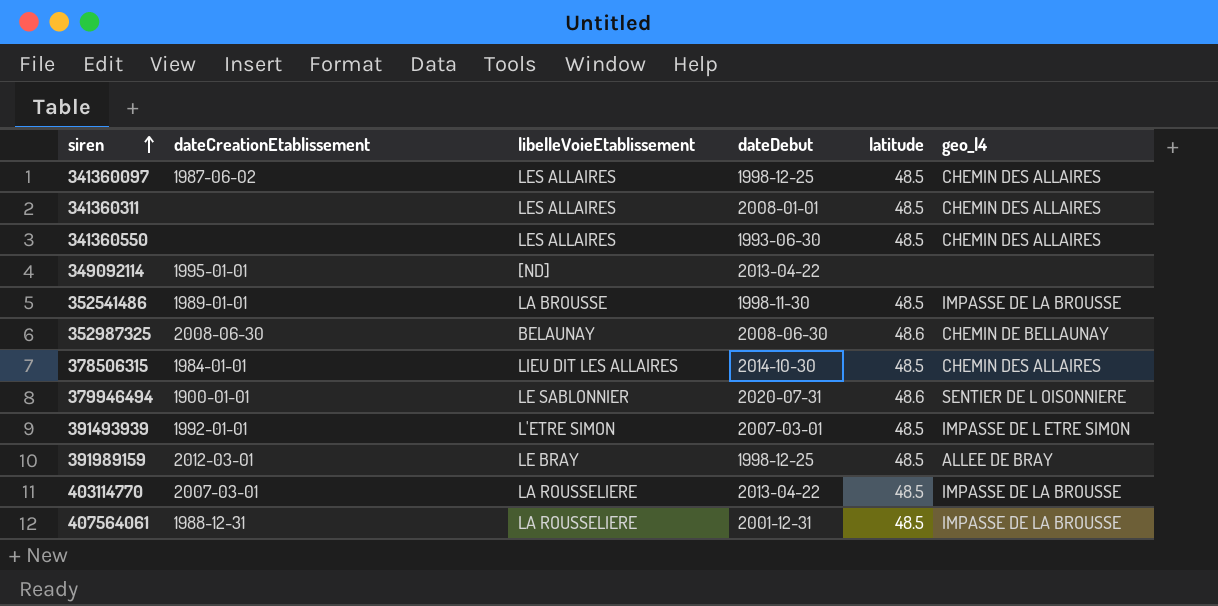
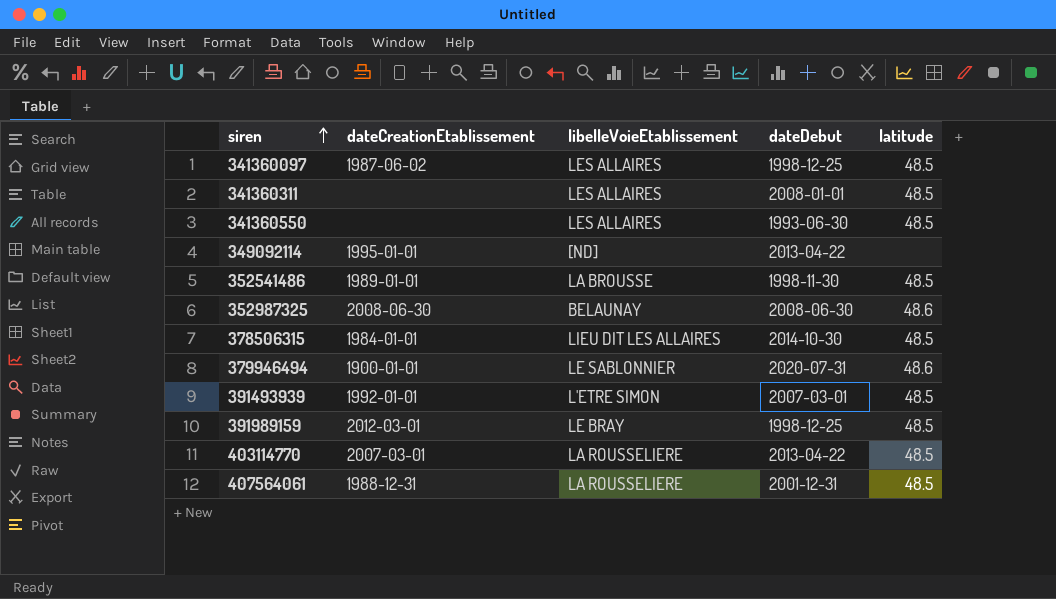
column geo_l4 | position: 6 -> none

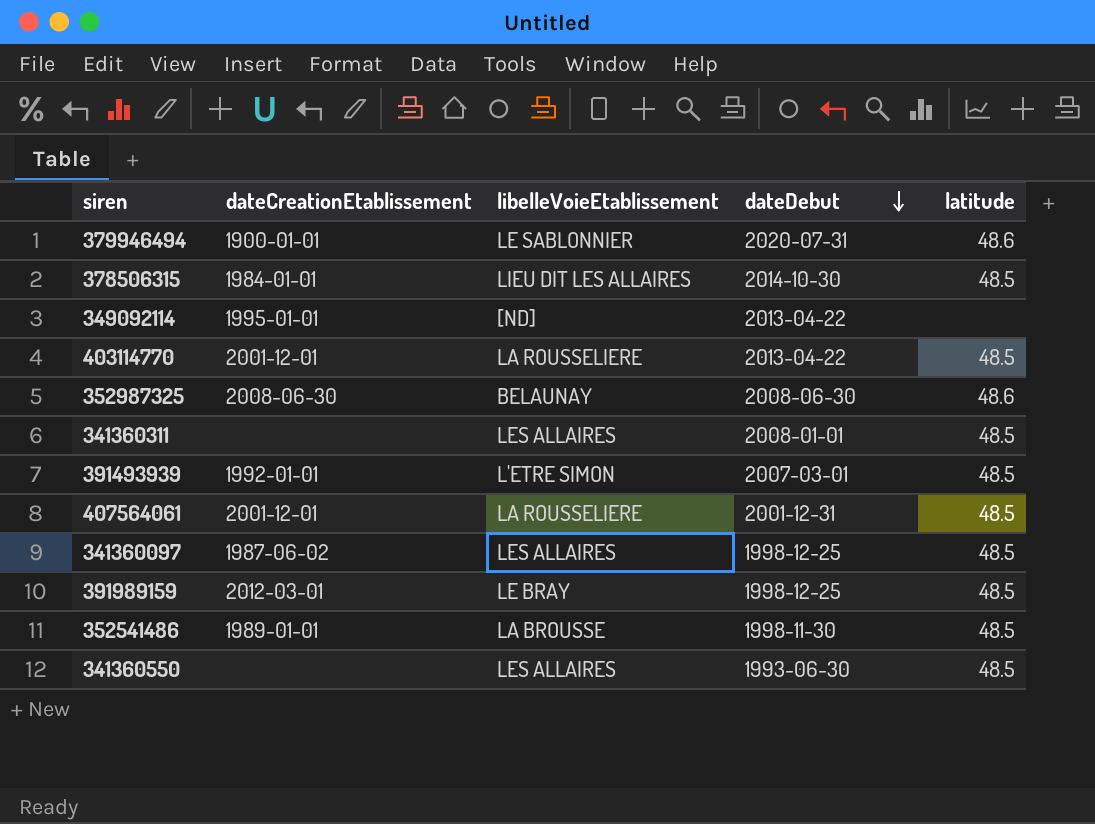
row order: siren ascending -> dateDebut descending
403114770 | dateCreationEtablissement: 2007-03-01 -> 2001-12-01
407564061 | dateCreationEtablissement: 1988-12-31 -> 2001-12-01

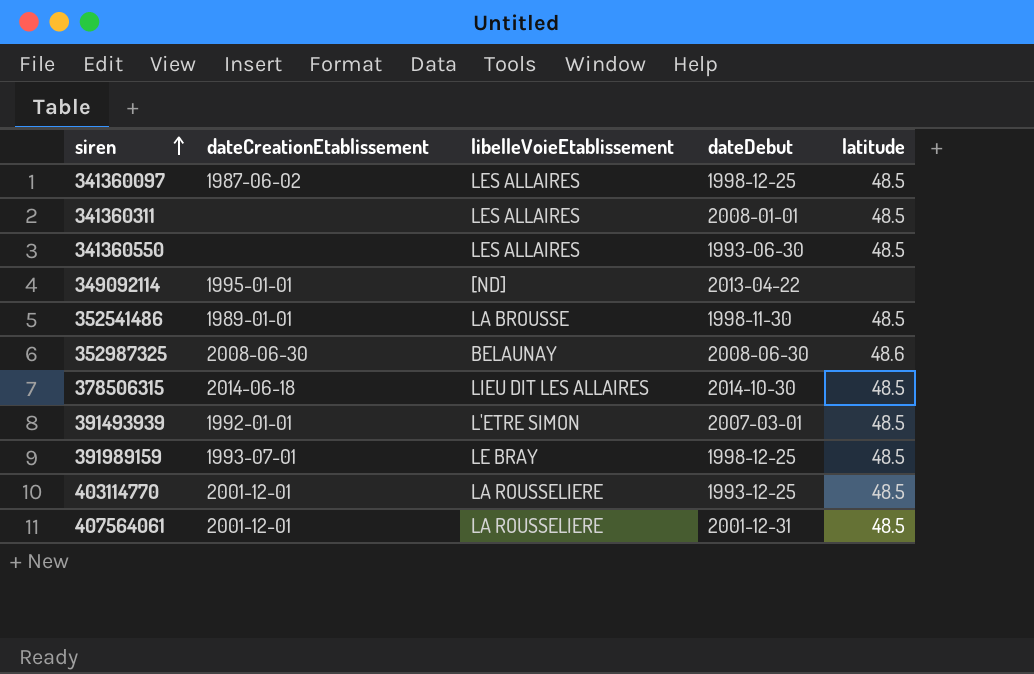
row order: dateDebut descending -> siren ascending
row 379946494: 1900-01-01 | LE SABLONNIER | 2020-07-31 | 48.6 -> none
378506315 | dateCreationEtablissement: 1984-01-01 -> 2014-06-18
391989159 | dateCreationEtablissement: 2012-03-01 -> 1993-07-01
403114770 | dateDebut: 2013-04-22 -> 1993-12-25

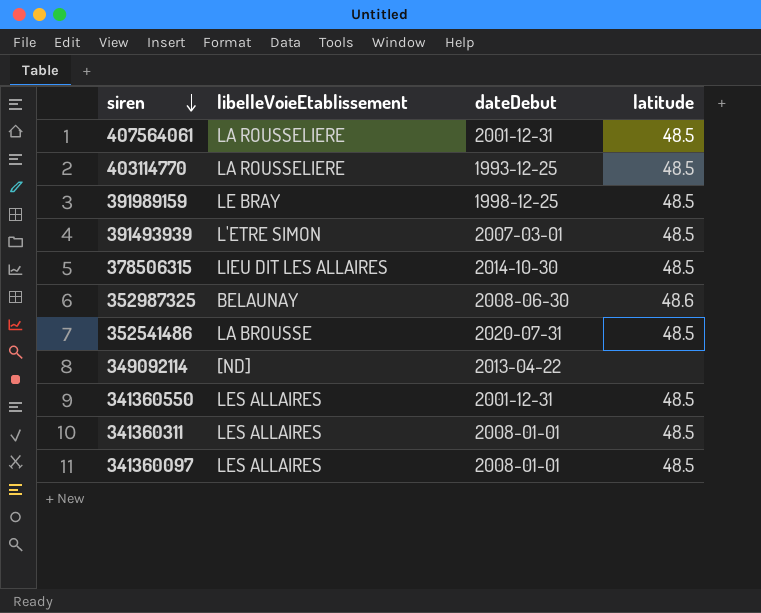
row order: siren ascending -> siren descending
column dateCreationEtablissement | position: 2 -> none
352541486 | dateDebut: 1998-11-30 -> 2020-07-31
341360550 | dateDebut: 1993-06-30 -> 2001-12-31
341360097 | dateDebut: 1998-12-25 -> 2008-01-01

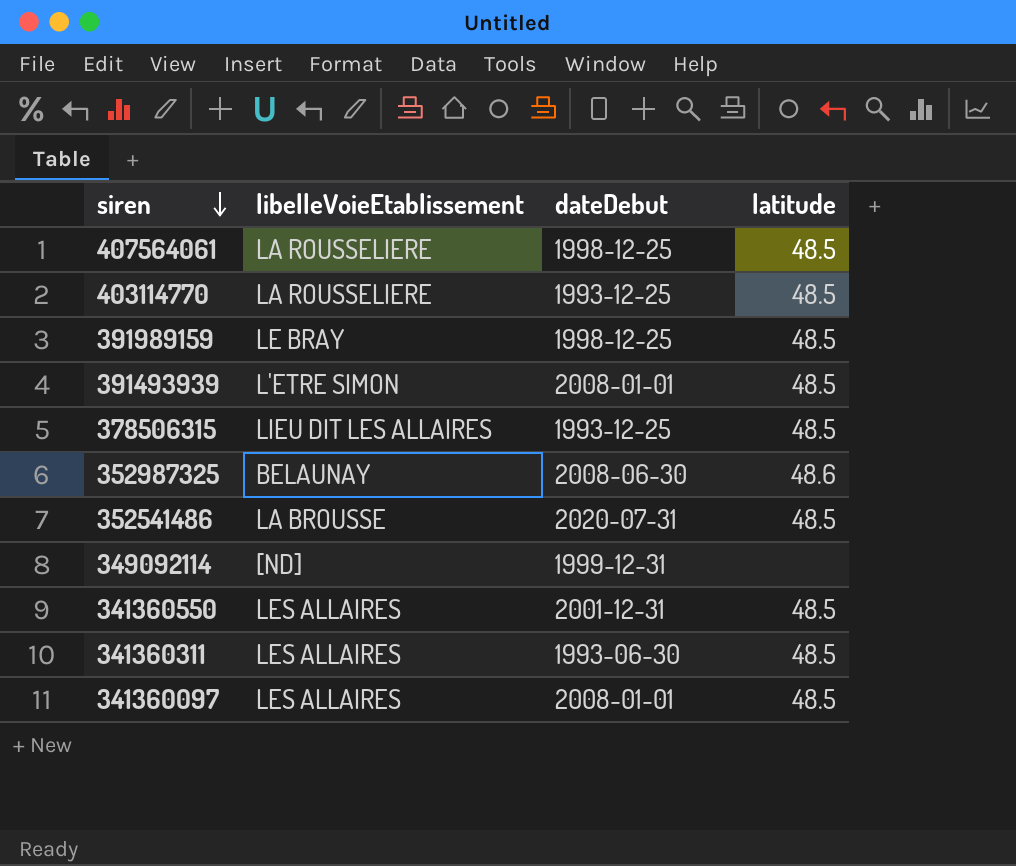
407564061 | dateDebut: 2001-12-31 -> 1998-12-25
391493939 | dateDebut: 2007-03-01 -> 2008-01-01
378506315 | dateDebut: 2014-10-30 -> 1993-12-25
349092114 | dateDebut: 2013-04-22 -> 1999-12-31
341360311 | dateDebut: 2008-01-01 -> 1993-06-30

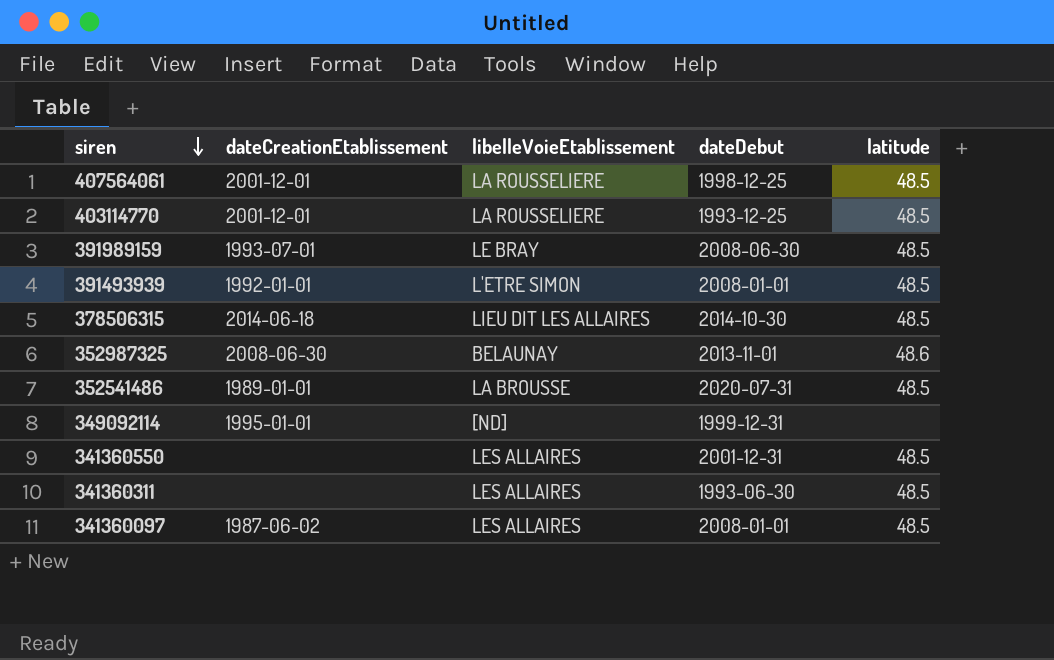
column dateCreationEtablissement | position: none -> 2
391989159 | dateDebut: 1998-12-25 -> 2008-06-30
378506315 | dateDebut: 1993-12-25 -> 2014-10-30
352987325 | dateDebut: 2008-06-30 -> 2013-11-01

